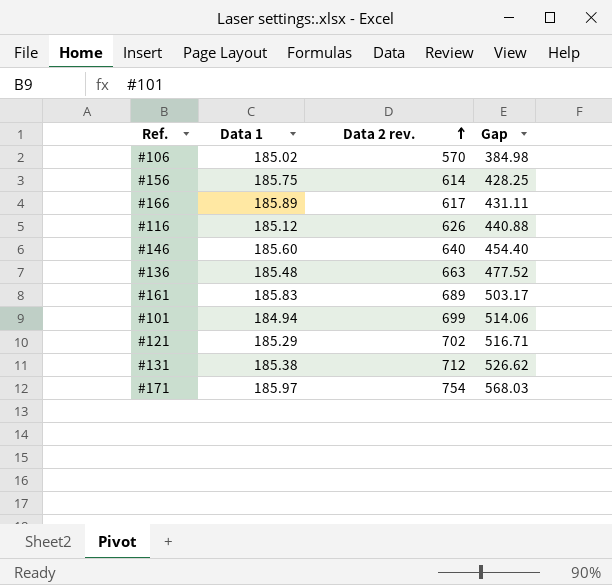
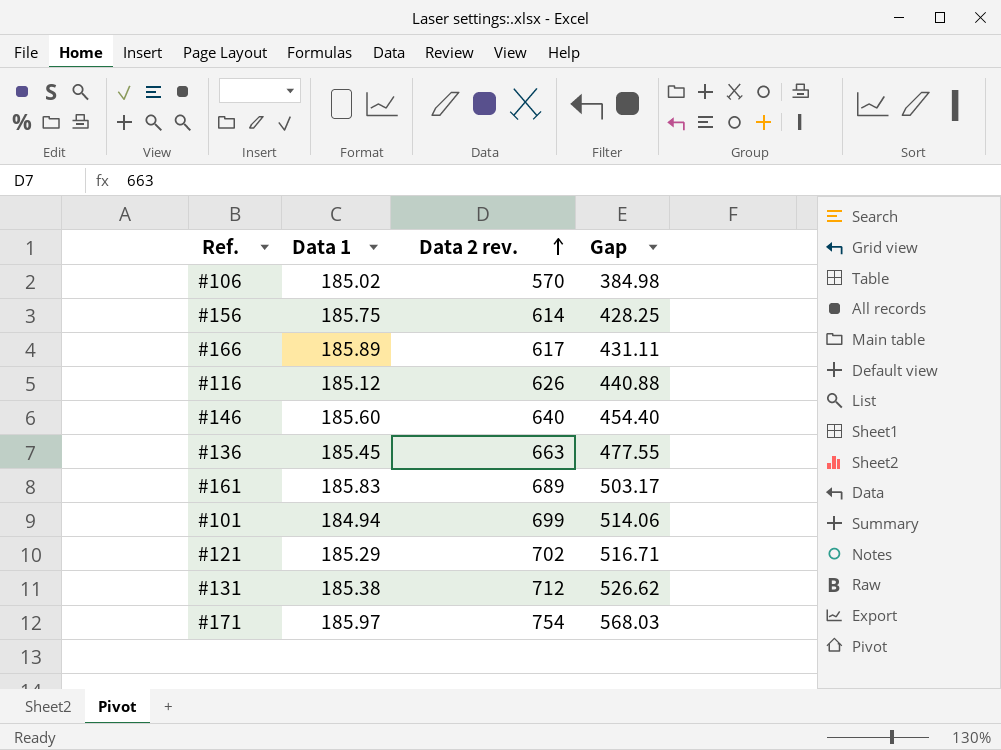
#136 | Data 1: 185.48 -> 185.45
#136 | Gap: 477.52 -> 477.55

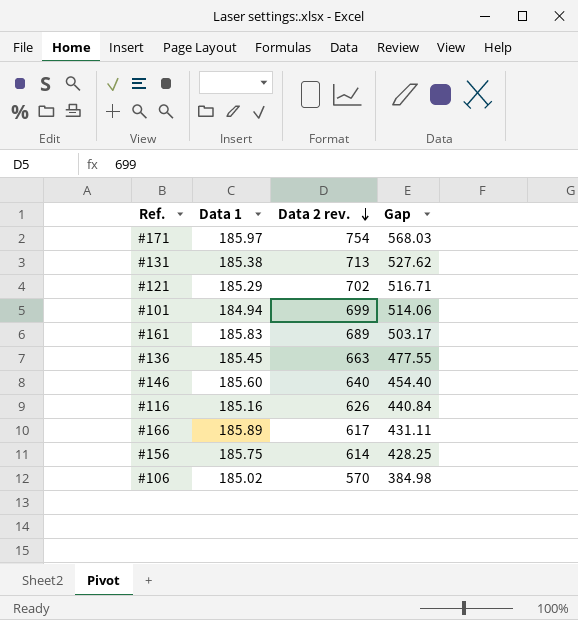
row order: Data 2 rev. ascending -> Data 2 rev. descending
#131 | Data 2 rev.: 712 -> 713
#131 | Gap: 526.62 -> 527.62
#116 | Data 1: 185.12 -> 185.16
#116 | Gap: 440.88 -> 440.84

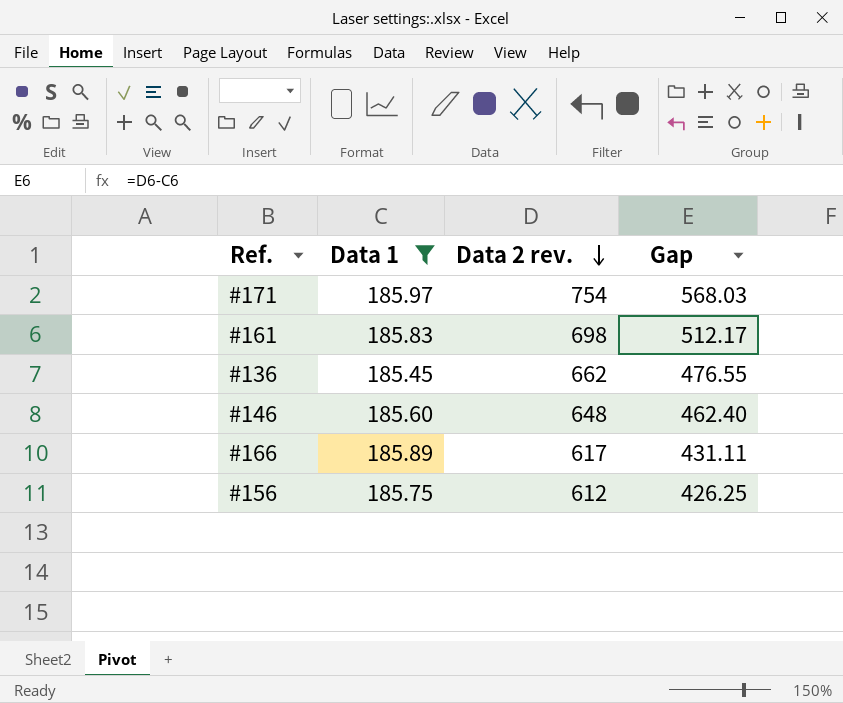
filter: none -> Data 1 >= 185.45
#161 | Data 2 rev.: 689 -> 698
#161 | Gap: 503.17 -> 512.17
#136 | Data 2 rev.: 663 -> 662
#136 | Gap: 477.55 -> 476.55
#146 | Data 2 rev.: 640 -> 648
#146 | Gap: 454.40 -> 462.40
#156 | Data 2 rev.: 614 -> 612
#156 | Gap: 428.25 -> 426.25

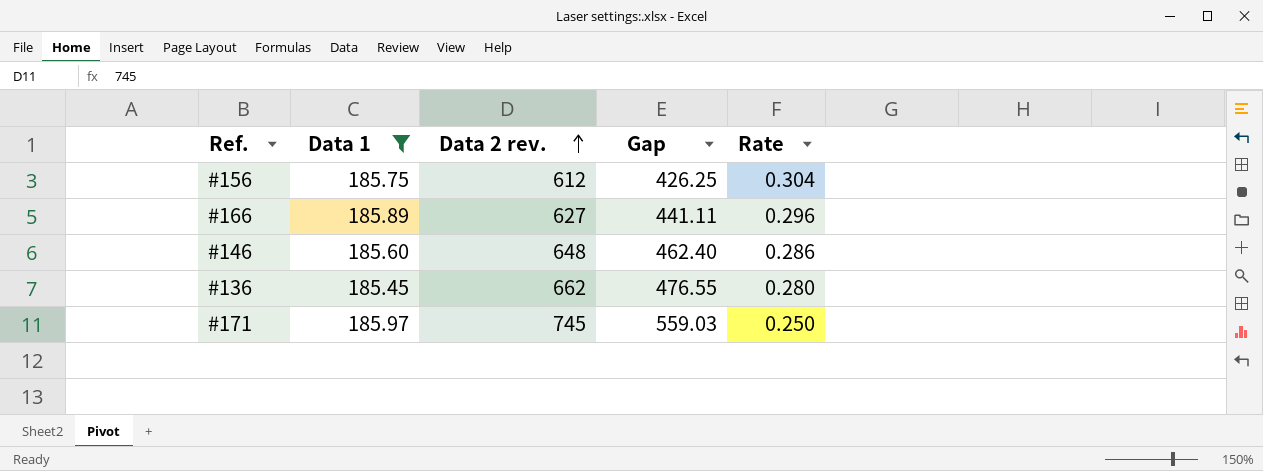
row order: Data 2 rev. descending -> Data 2 rev. ascending
column Rate | formula: none -> [Data 1] / [Data 2 rev.]
row #161: 185.83 | 698 | 512.17 -> none
#166 | Data 2 rev.: 617 -> 627
#166 | Gap: 431.11 -> 441.11
#171 | Data 2 rev.: 754 -> 745
#171 | Gap: 568.03 -> 559.03

